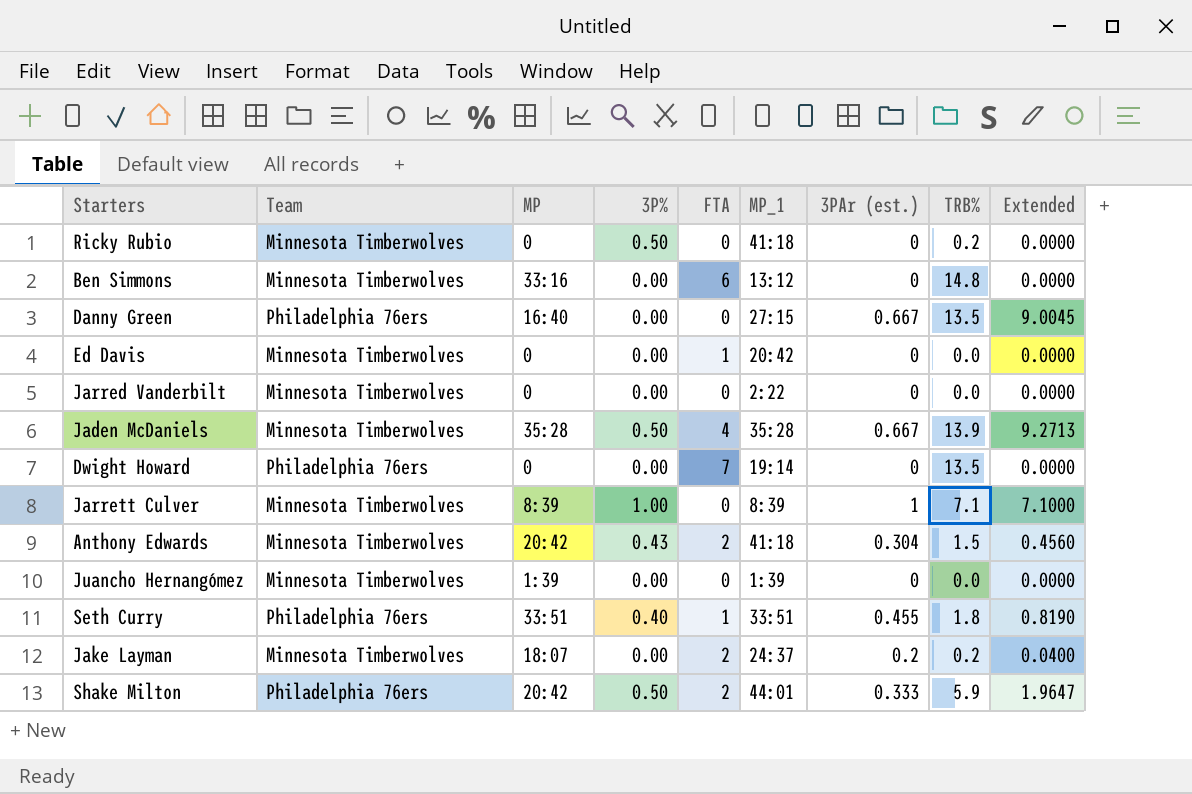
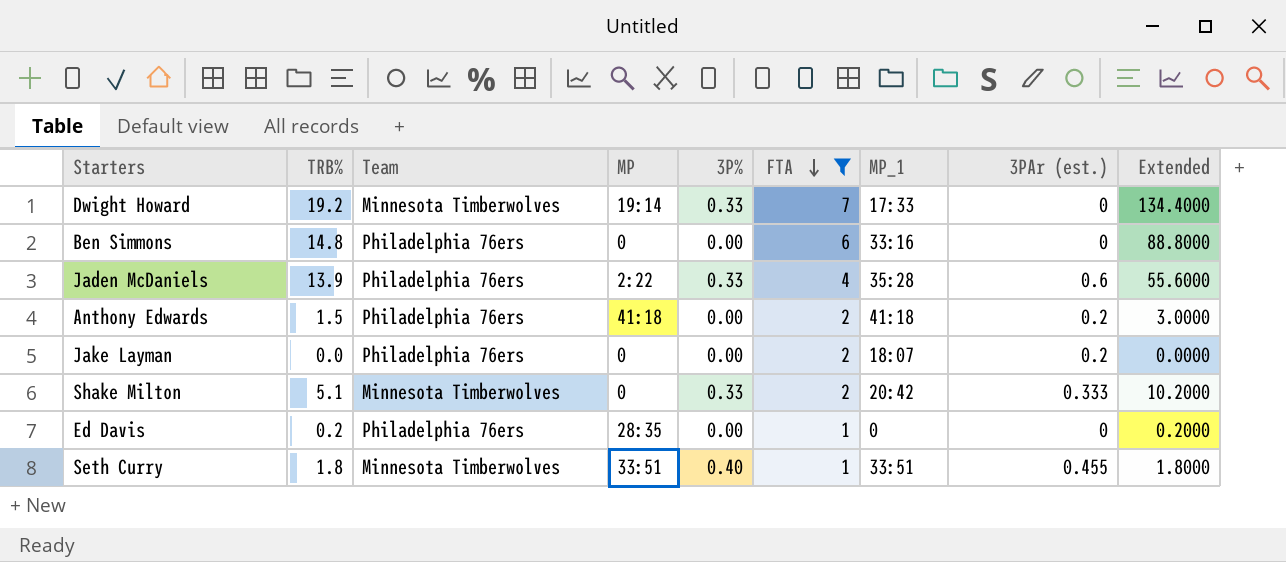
filter: none -> FTA != 0
row order: none -> FTA descending
column TRB% | position: 8 -> 2
column Extended | formula: [3PAr (est.)] * [TRB%] -> [TRB%] * [FTA]
Dwight Howard | TRB%: 13.5 -> 19.2
Dwight Howard | Team: Philadelphia 76ers -> Minnesota Timberwolves
Dwight Howard | MP: 0 -> 19:14
Dwight Howard | 3P%: 0.00 -> 0.33
Dwight Howard | MP_1: 19:14 -> 17:33
Ben Simmons | Team: Minnesota Timberwolves -> Philadelphia 76ers
Ben Simmons | MP: 33:16 -> 0
Ben Simmons | MP_1: 13:12 -> 33:16
Jaden McDaniels | Team: Minnesota Timberwolves -> Philadelphia 76ers
Jaden McDaniels | MP: 35:28 -> 2:22
Jaden McDaniels | 3P%: 0.50 -> 0.33
Jaden McDaniels | 3PAr (est.): 0.667 -> 0.6
Anthony Edwards | Team: Minnesota Timberwolves -> Philadelphia 76ers
Anthony Edwards | MP: 20:42 -> 41:18
Anthony Edwards | 3P%: 0.43 -> 0.00
Anthony Edwards | 3PAr (est.): 0.304 -> 0.2
Jake Layman | TRB%: 0.2 -> 0.0
Jake Layman | Team: Minnesota Timberwolves -> Philadelphia 76ers
Jake Layman | MP: 18:07 -> 0
Jake Layman | MP_1: 24:37 -> 18:07
Shake Milton | TRB%: 5.9 -> 5.1
Shake Milton | Team: Philadelphia 76ers -> Minnesota Timberwolves
Shake Milton | MP: 20:42 -> 0
Shake Milton | 3P%: 0.50 -> 0.33
Shake Milton | MP_1: 44:01 -> 20:42
Ed Davis | TRB%: 0.0 -> 0.2
Ed Davis | Team: Minnesota Timberwolves -> Philadelphia 76ers
Ed Davis | MP: 0 -> 28:35
Ed Davis | MP_1: 20:42 -> 0
Seth Curry | Team: Philadelphia 76ers -> Minnesota Timberwolves

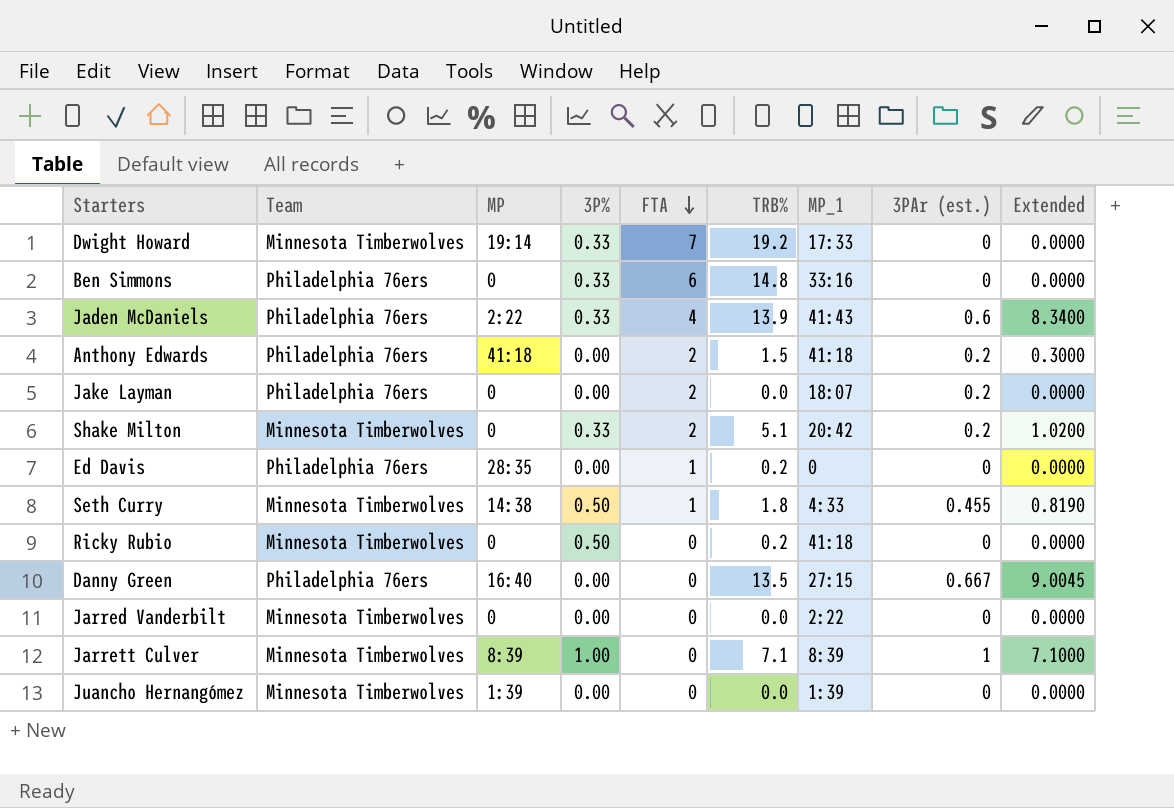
filter: FTA != 0 -> none
column TRB% | position: 2 -> 6
column Extended | formula: [TRB%] * [FTA] -> [TRB%] * [3PAr (est.)]
Ben Simmons | 3P%: 0.00 -> 0.33
Jaden McDaniels | MP_1: 35:28 -> 41:43
Shake Milton | 3PAr (est.): 0.333 -> 0.2
Seth Curry | MP: 33:51 -> 14:38
Seth Curry | 3P%: 0.40 -> 0.50
Seth Curry | MP_1: 33:51 -> 4:33

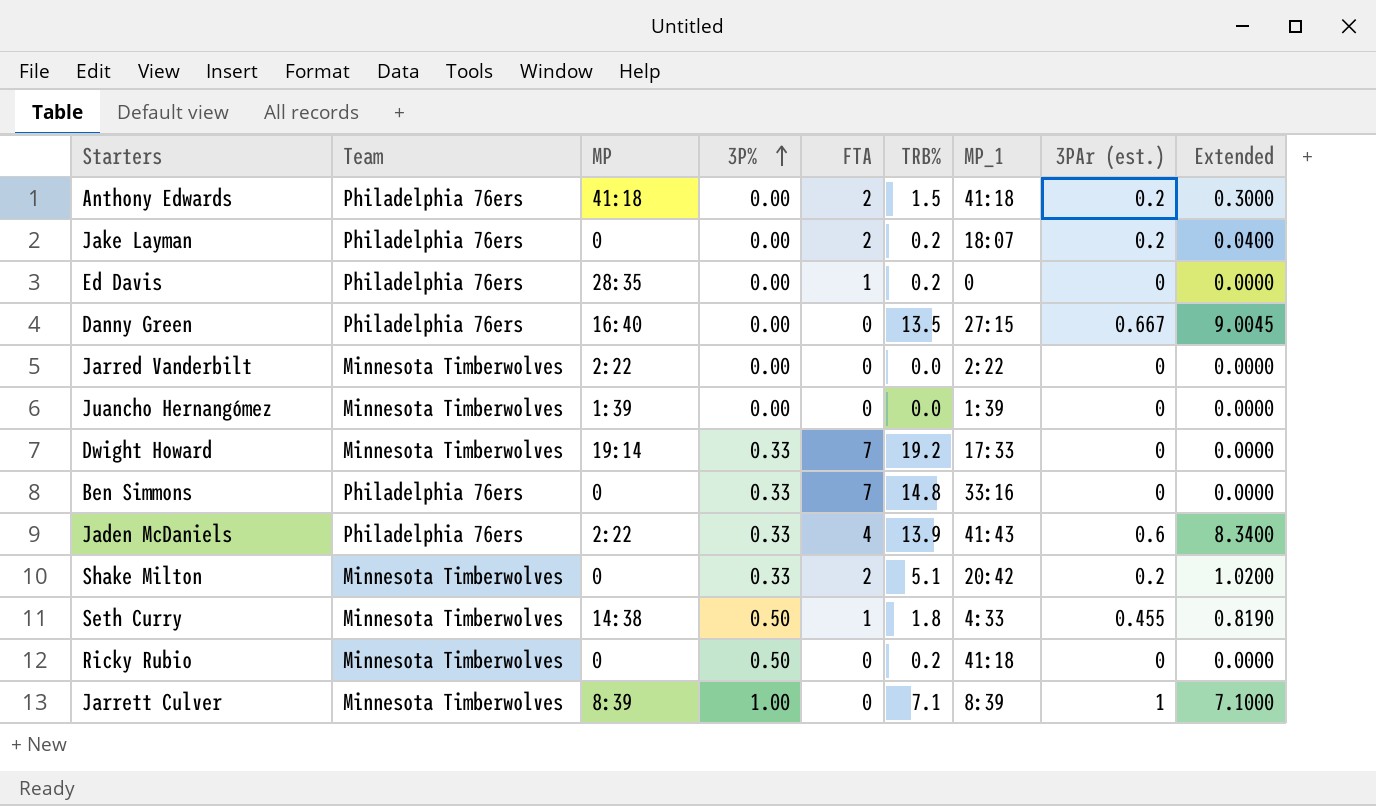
row order: FTA descending -> 3P% ascending
Jake Layman | TRB%: 0.0 -> 0.2
Jake Layman | Extended: 0.0000 -> 0.0400
Jarred Vanderbilt | MP: 0 -> 2:22
Ben Simmons | FTA: 6 -> 7

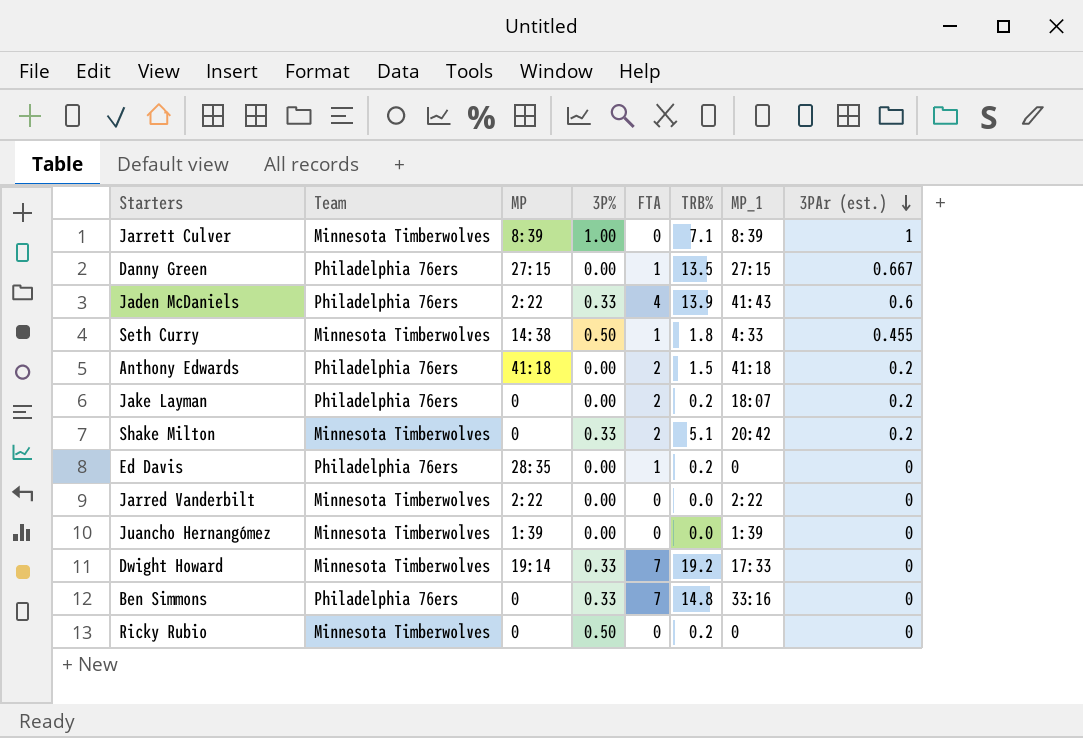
row order: 3P% ascending -> 3PAr (est.) descending
column Extended | formula: [TRB%] * [3PAr (est.)] -> none
Danny Green | MP: 16:40 -> 27:15
Danny Green | FTA: 0 -> 1
Ricky Rubio | MP_1: 41:18 -> 0

